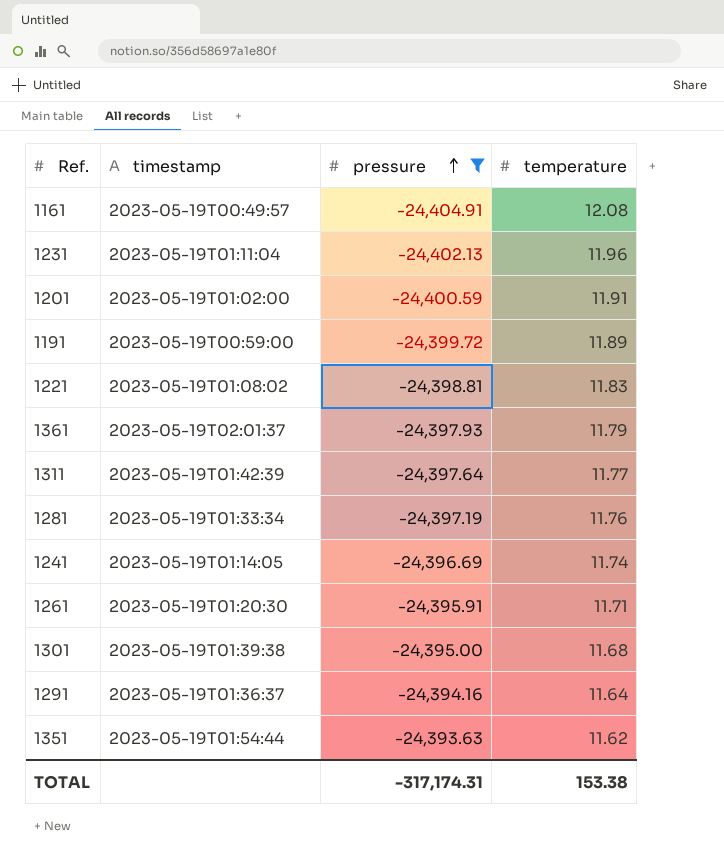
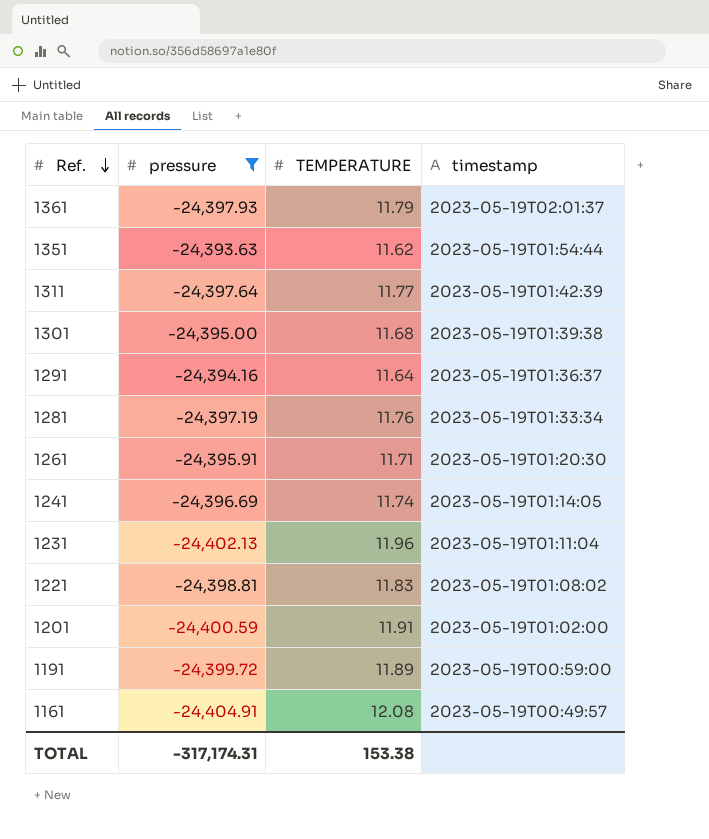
row order: pressure ascending -> Ref. descending
column name: temperature -> TEMPERATURE
column timestamp | position: 2 -> 4

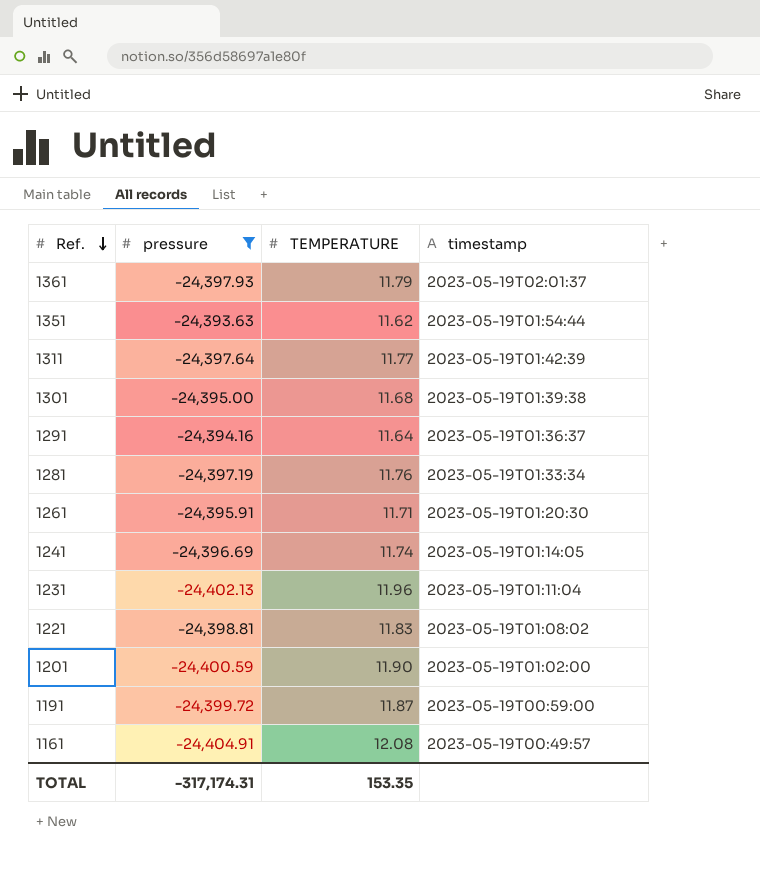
1201 | TEMPERATURE: 11.91 -> 11.90
1191 | TEMPERATURE: 11.89 -> 11.87
TOTAL | TEMPERATURE: 153.38 -> 153.35

